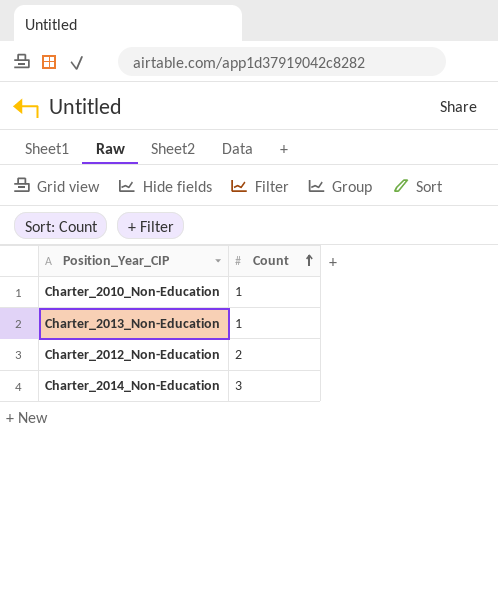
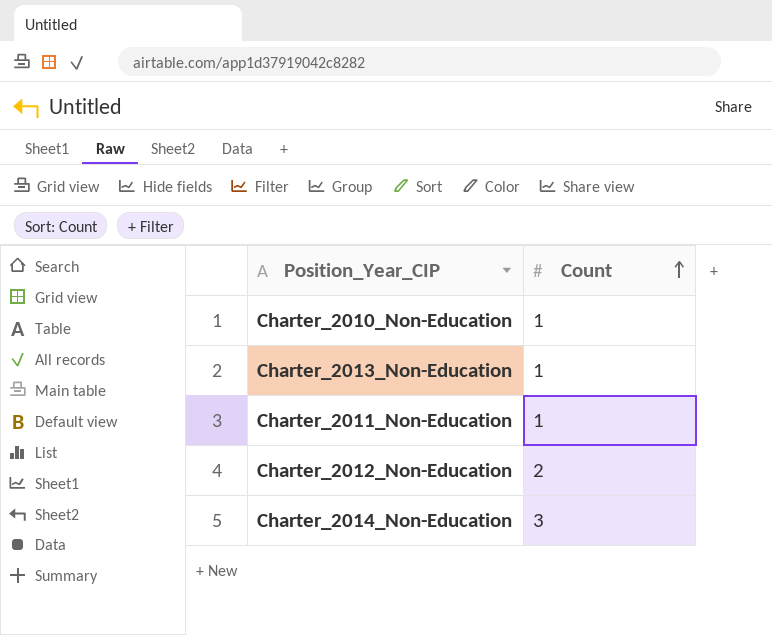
row Charter_2011_Non-Education: none -> 1

